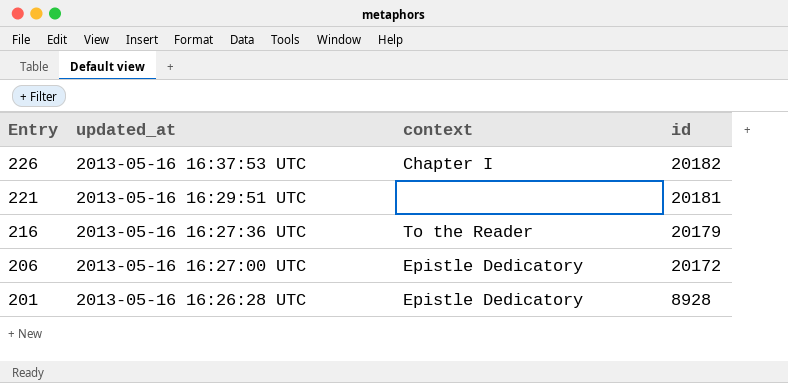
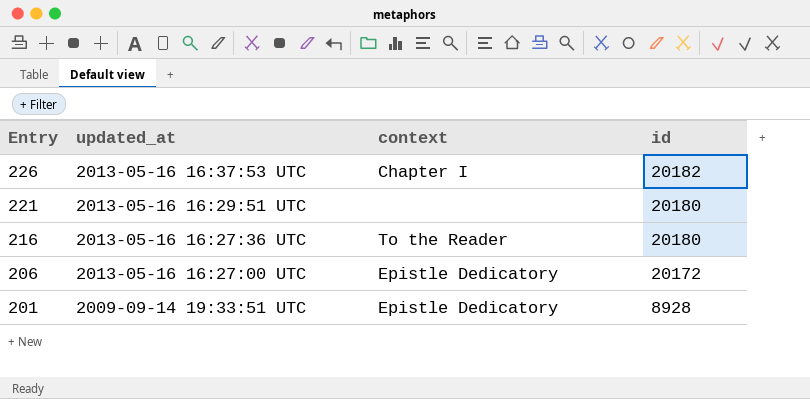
221 | id: 20181 -> 20180
216 | id: 20179 -> 20180
201 | updated_at: 2013-05-16 16:26:28 UTC -> 2009-09-14 19:33:51 UTC

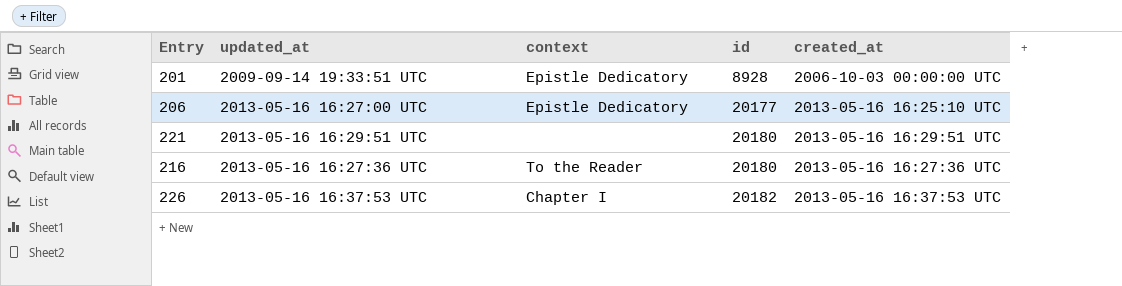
row order: Entry descending -> id ascending
column created_at | position: none -> 5
206 | id: 20172 -> 20177

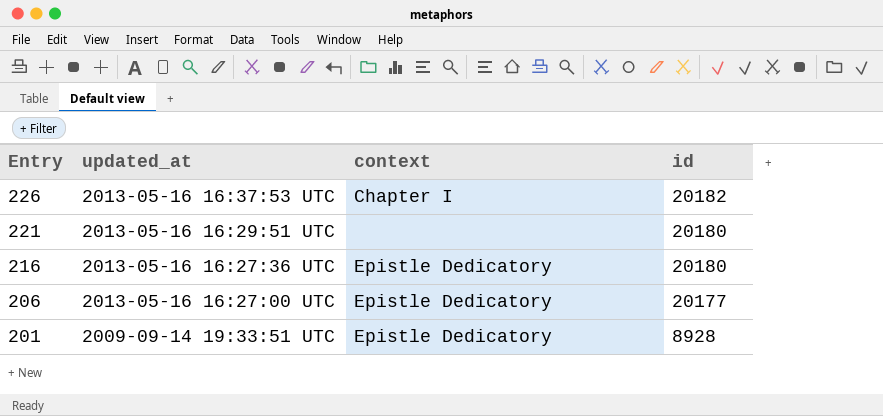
row order: id ascending -> Entry descending
column created_at | position: 5 -> none
216 | context: To the Reader -> Epistle Dedicatory

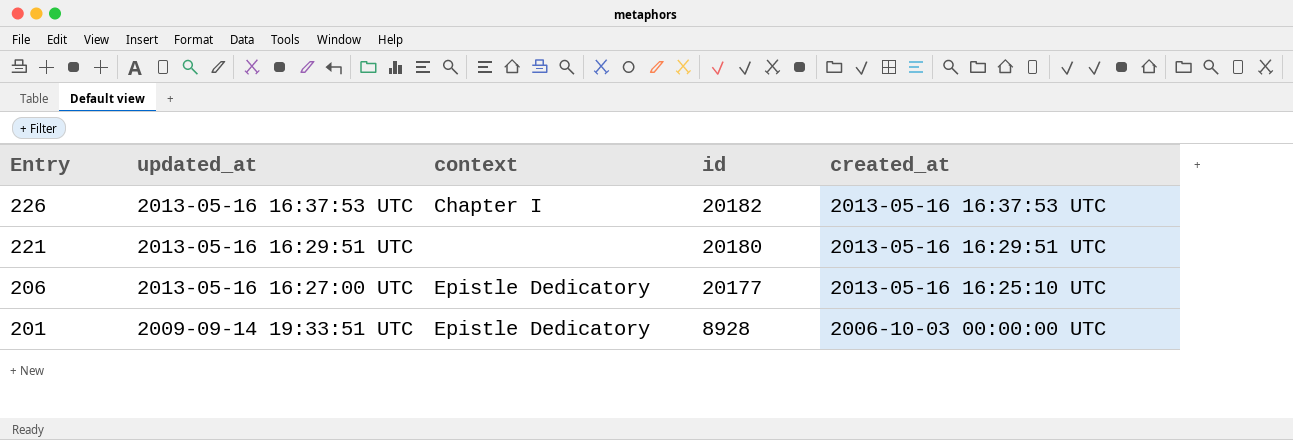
column created_at | position: none -> 5
row 216: 2013-05-16 16:27:36 UTC | Epistle Dedicatory | 20180 -> none

